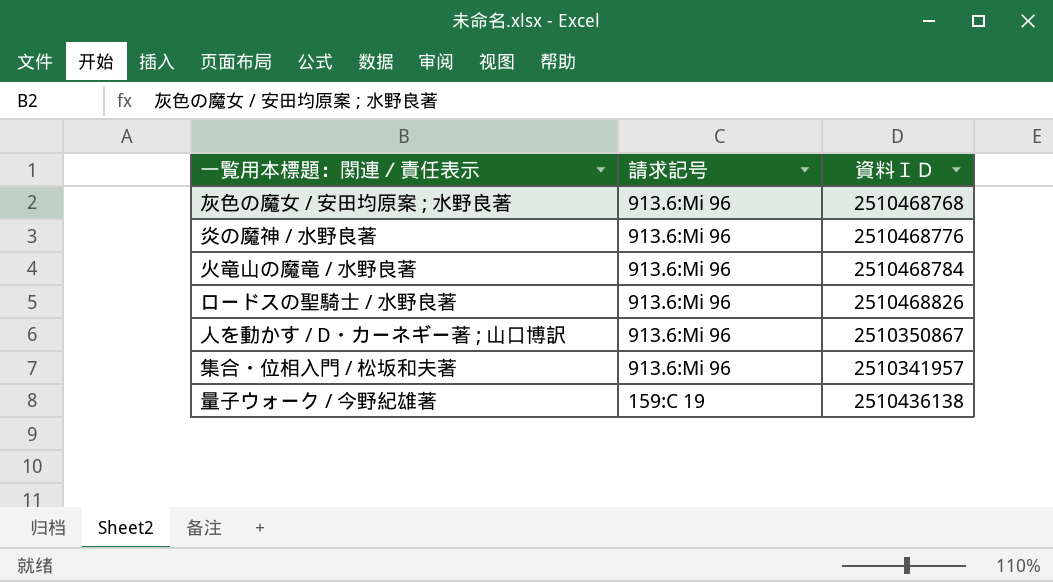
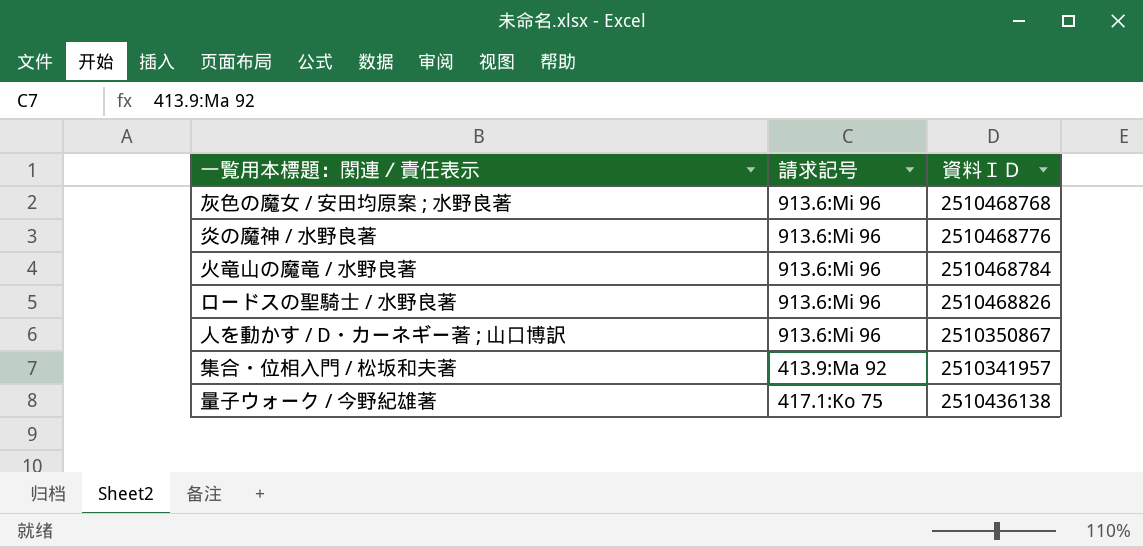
集合・位相入門 / 松坂和夫著 | 請求記号: 913.6:Mi 96 -> 413.9:Ma 92
量子ウォーク / 今野紀雄著 | 請求記号: 159:C 19 -> 417.1:Ko 75

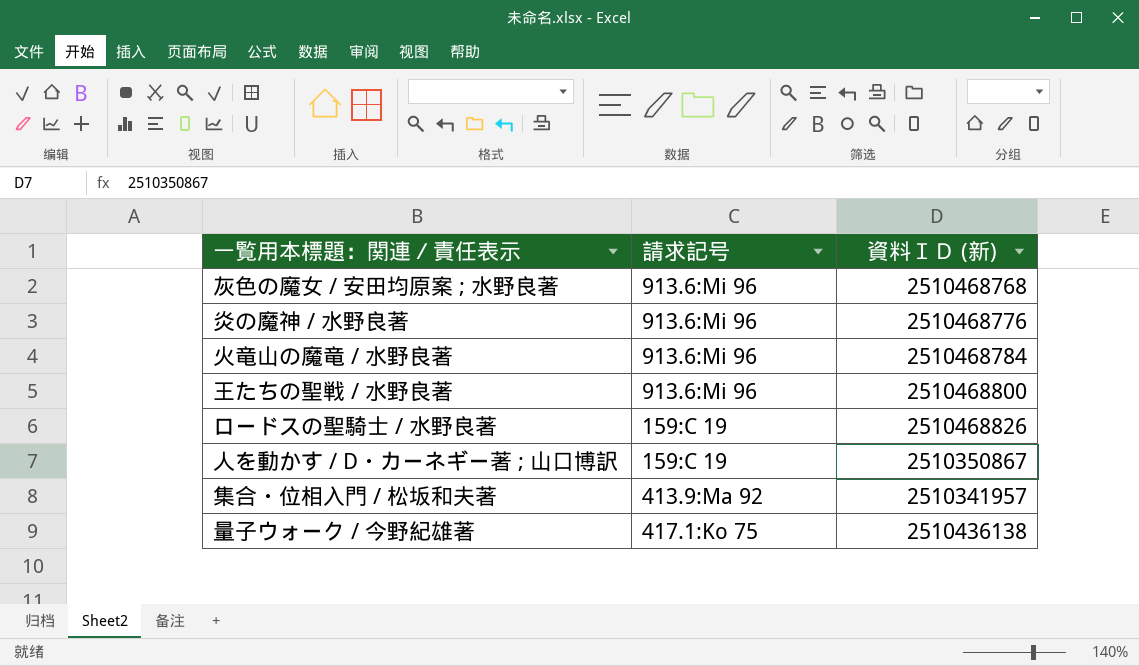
column name: 資料ＩＤ -> 資料ＩＤ (新)
row 王たちの聖戦 / 水野良著: none -> 913.6:Mi 96 | 2510468800
ロードスの聖騎士 / 水野良著 | 請求記号: 913.6:Mi 96 -> 159:C 19
人を動かす / D・カーネギー著 ; 山口博訳 | 請求記号: 913.6:Mi 96 -> 159:C 19

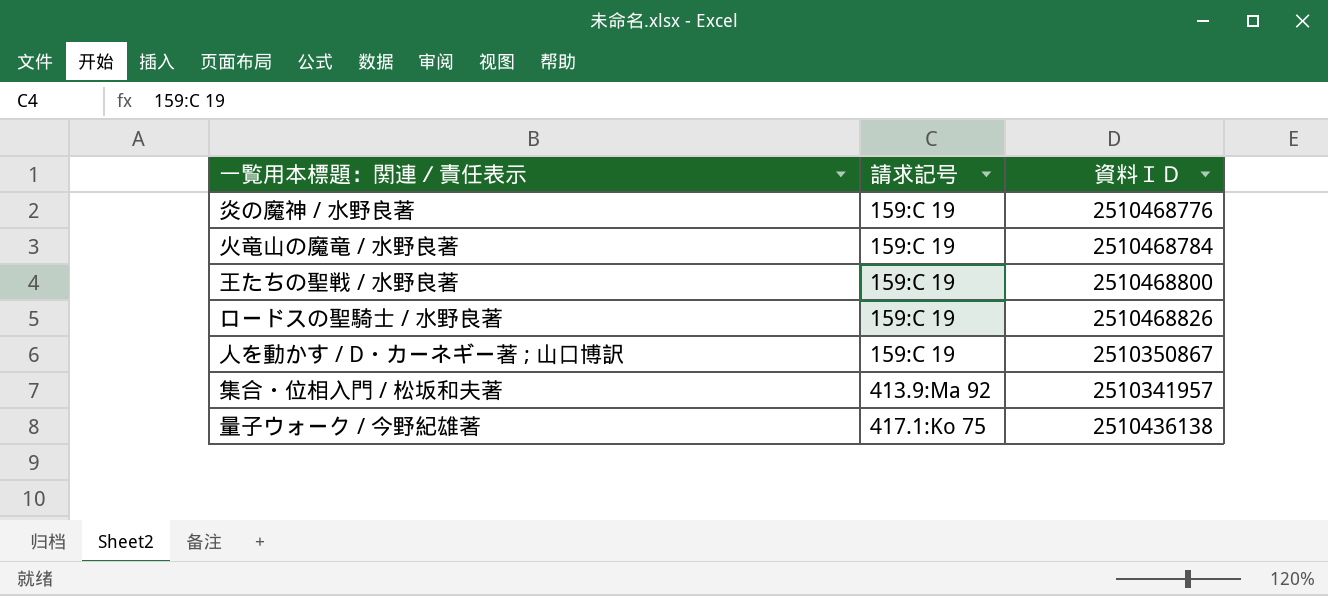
column name: 資料ＩＤ (新) -> 資料ＩＤ
row 灰色の魔女 / 安田均原案 ; 水野良著: 913.6:Mi 96 | 2510468768 -> none
炎の魔神 / 水野良著 | 請求記号: 913.6:Mi 96 -> 159:C 19
火竜山の魔竜 / 水野良著 | 請求記号: 913.6:Mi 96 -> 159:C 19
王たちの聖戦 / 水野良著 | 請求記号: 913.6:Mi 96 -> 159:C 19

